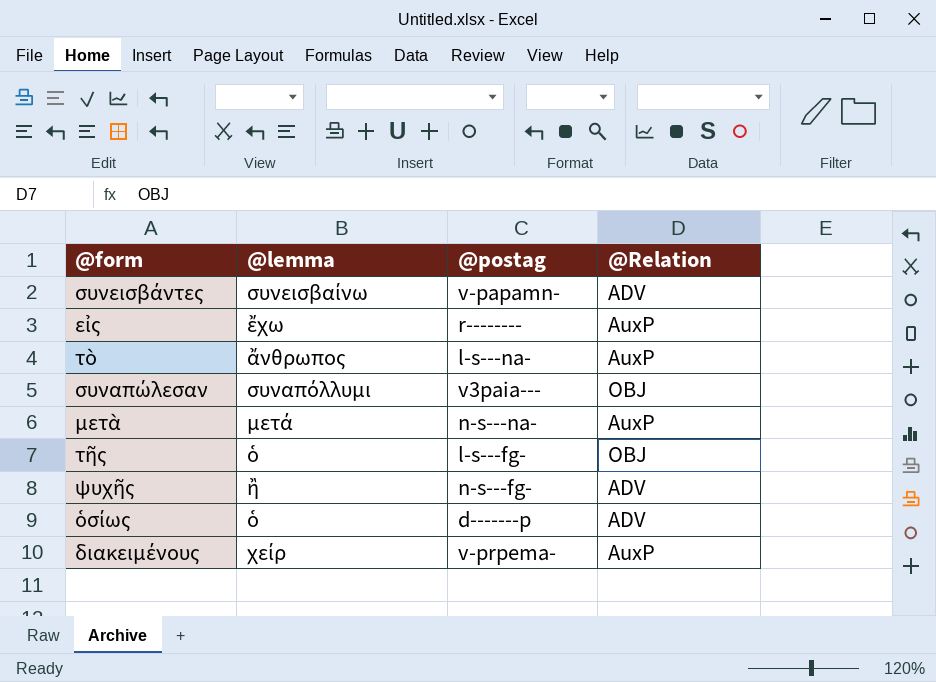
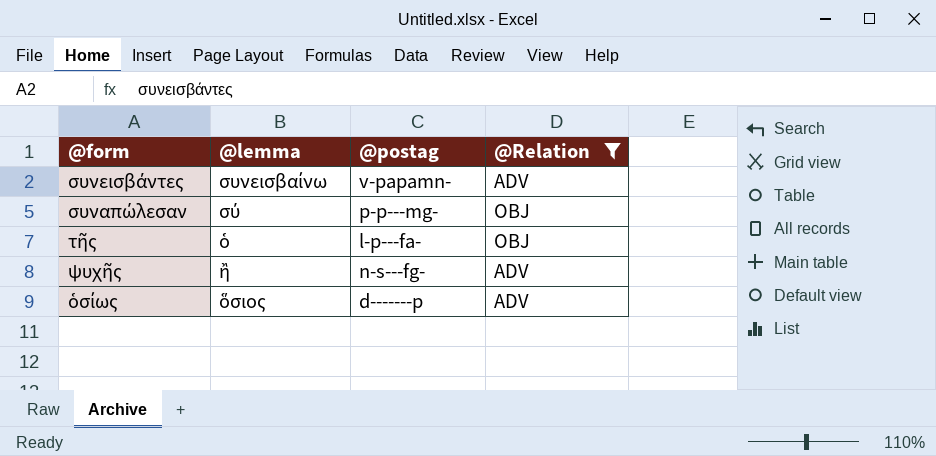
filter: none -> @Relation != AuxP
συναπώλεσαν | @lemma: συναπόλλυμι -> σύ
συναπώλεσαν | @postag: v3paia--- -> p-p---mg-
τῆς | @postag: l-s---fg- -> l-p---fa-
ὁσίως | @lemma: ὁ -> ὅσιος

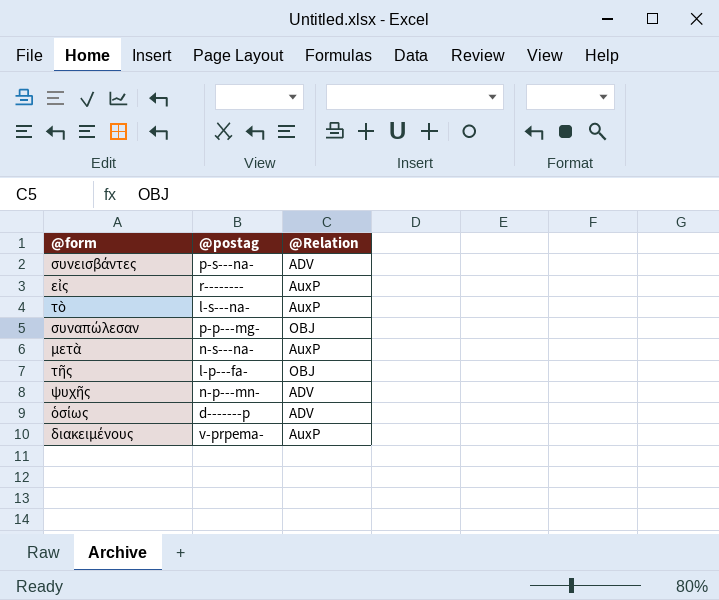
filter: @Relation != AuxP -> none
column @lemma | position: 2 -> none
συνεισβάντες | @postag: v-papamn- -> p-s---na-
ψυχῆς | @postag: n-s---fg- -> n-p---mn-

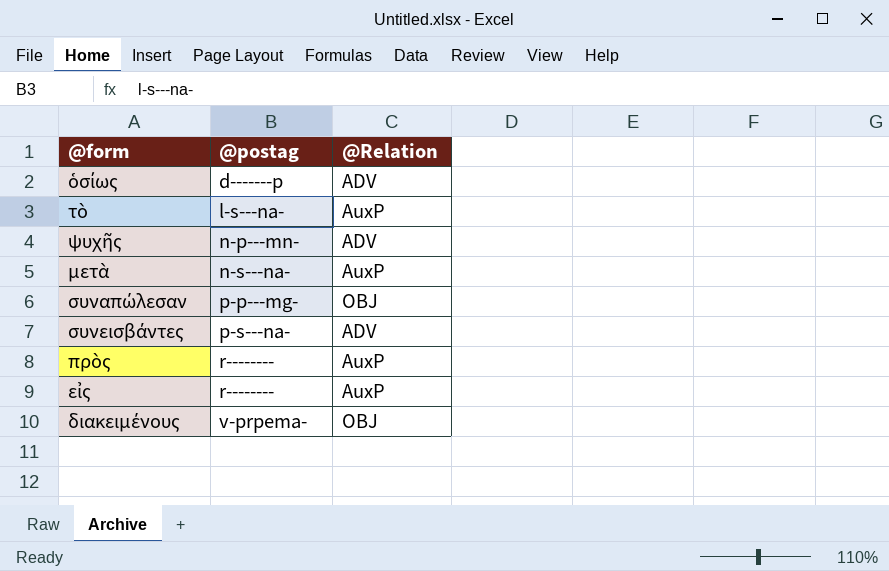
row order: none -> @postag ascending
row τῆς: l-p---fa- | OBJ -> none
row πρὸς: none -> r-------- | AuxP
διακειμένους | @Relation: AuxP -> OBJ

